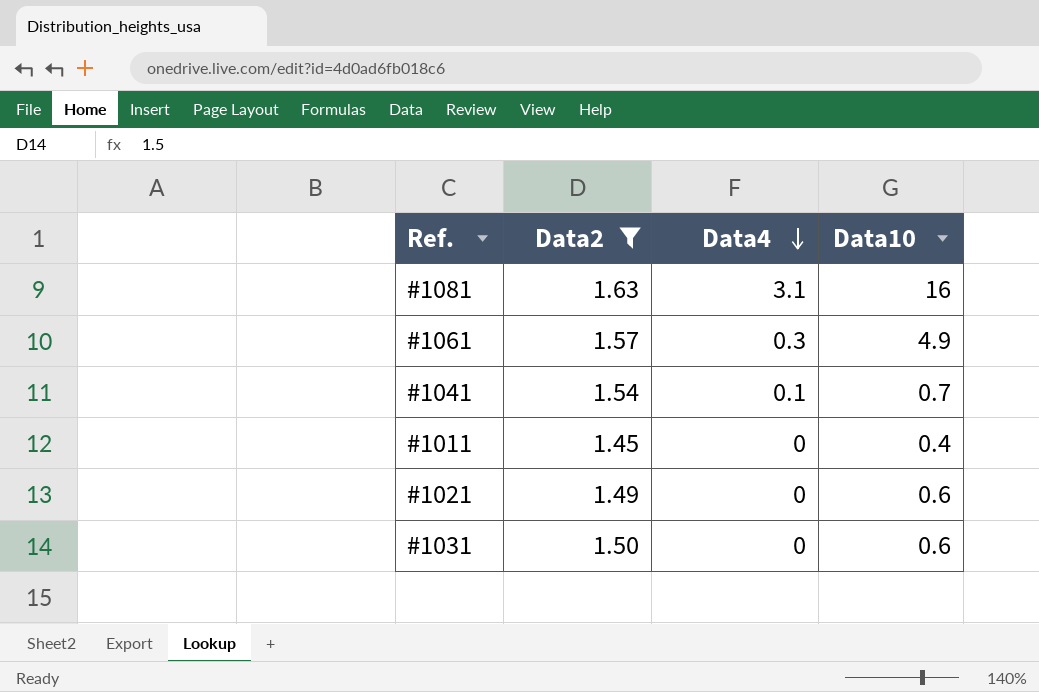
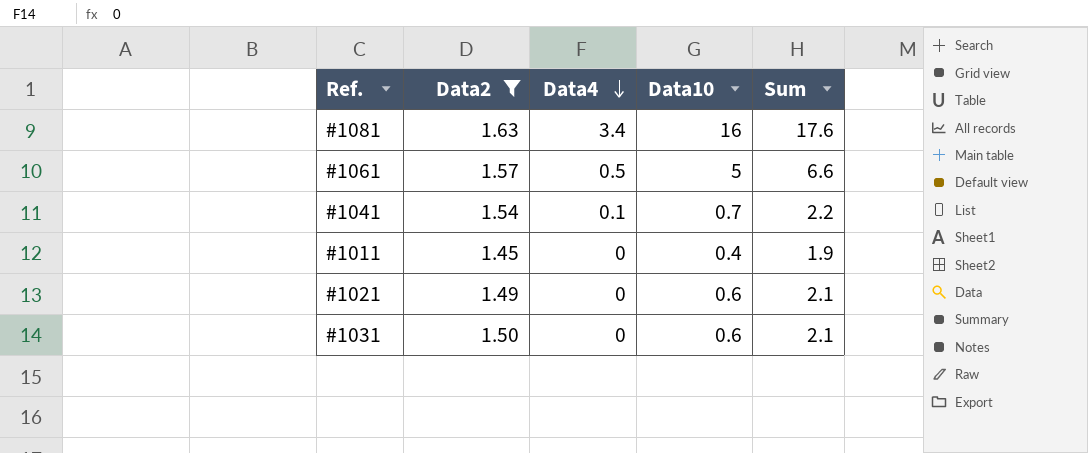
column Sum | formula: none -> [Data2] + [Data10]
#1081 | Data4: 3.1 -> 3.4
#1061 | Data4: 0.3 -> 0.5
#1061 | Data10: 4.9 -> 5

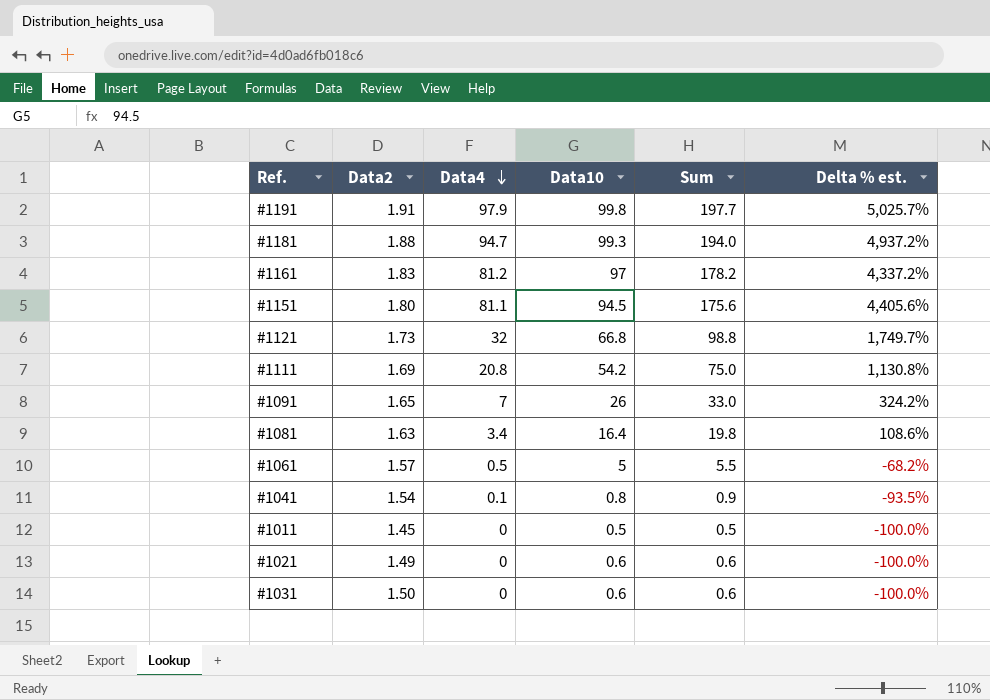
filter: Data2 <= 1.63 -> none
column Sum | formula: [Data2] + [Data10] -> [Data4] + [Data10]
column Delta % est. | formula: none -> ([Data4] - [Data2]) / [Data2]
#1081 | Data10: 16 -> 16.4
#1041 | Data10: 0.7 -> 0.8
#1011 | Data10: 0.4 -> 0.5

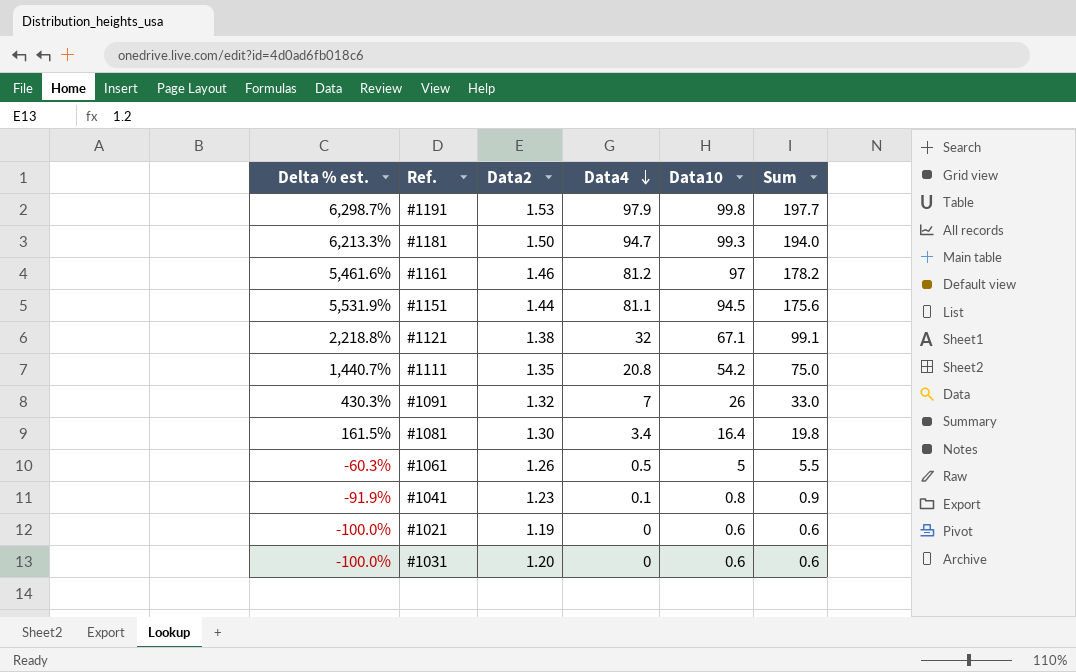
column Delta % est. | position: 6 -> 1
row #1011: 1.45 | 0 | 0.5 | 0.5 | -100.0% -> none
#1191 | Delta % est.: 5,025.7% -> 6,298.7%
#1191 | Data2: 1.91 -> 1.53
#1181 | Delta % est.: 4,937.2% -> 6,213.3%
#1181 | Data2: 1.88 -> 1.50
#1161 | Delta % est.: 4,337.2% -> 5,461.6%
#1161 | Data2: 1.83 -> 1.46
#1151 | Delta % est.: 4,405.6% -> 5,531.9%
#1151 | Data2: 1.80 -> 1.44
#1121 | Delta % est.: 1,749.7% -> 2,218.8%
#1121 | Data2: 1.73 -> 1.38
#1121 | Data10: 66.8 -> 67.1
#1121 | Sum: 98.8 -> 99.1
#1111 | Delta % est.: 1,130.8% -> 1,440.7%
#1111 | Data2: 1.69 -> 1.35
#1091 | Delta % est.: 324.2% -> 430.3%
#1091 | Data2: 1.65 -> 1.32
#1081 | Delta % est.: 108.6% -> 161.5%
#1081 | Data2: 1.63 -> 1.30
#1061 | Delta % est.: -68.2% -> -60.3%
#1061 | Data2: 1.57 -> 1.26
#1041 | Delta % est.: -93.5% -> -91.9%
#1041 | Data2: 1.54 -> 1.23
#1021 | Data2: 1.49 -> 1.19
#1031 | Data2: 1.50 -> 1.20

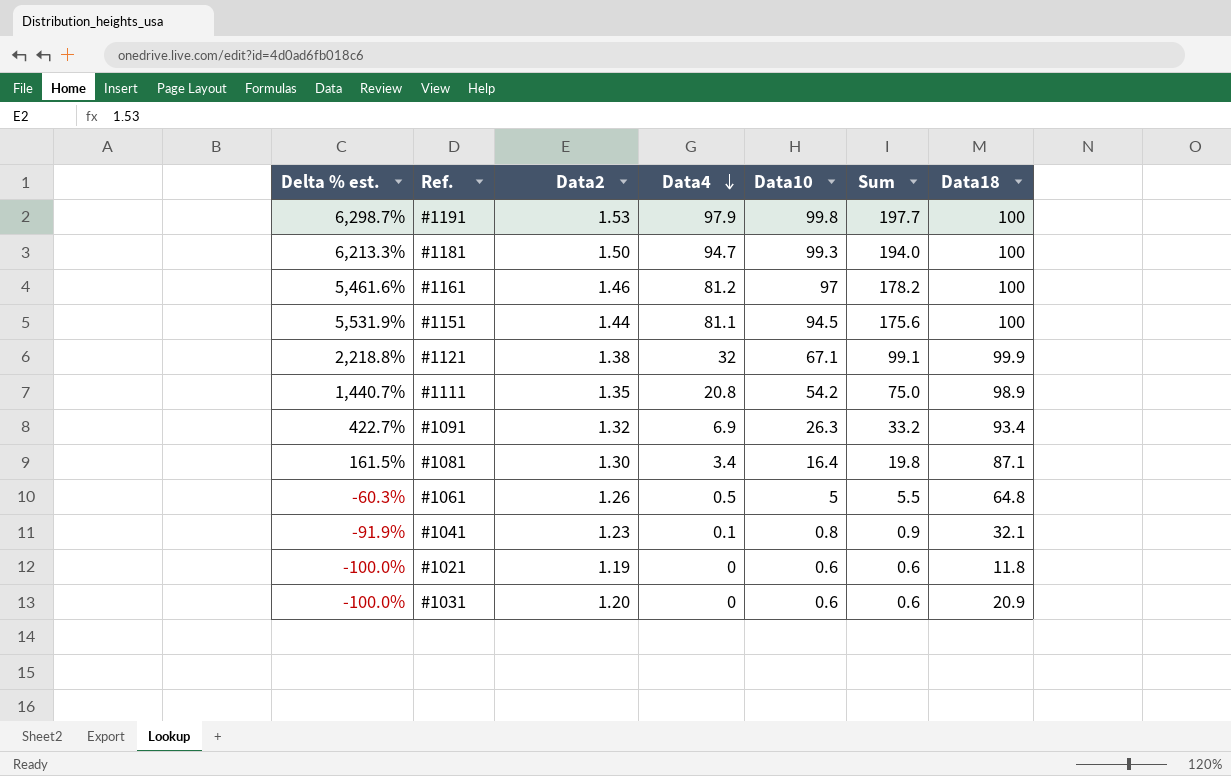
column Data18 | position: none -> 7
#1091 | Delta % est.: 430.3% -> 422.7%
#1091 | Data4: 7 -> 6.9
#1091 | Data10: 26 -> 26.3
#1091 | Sum: 33.0 -> 33.2

